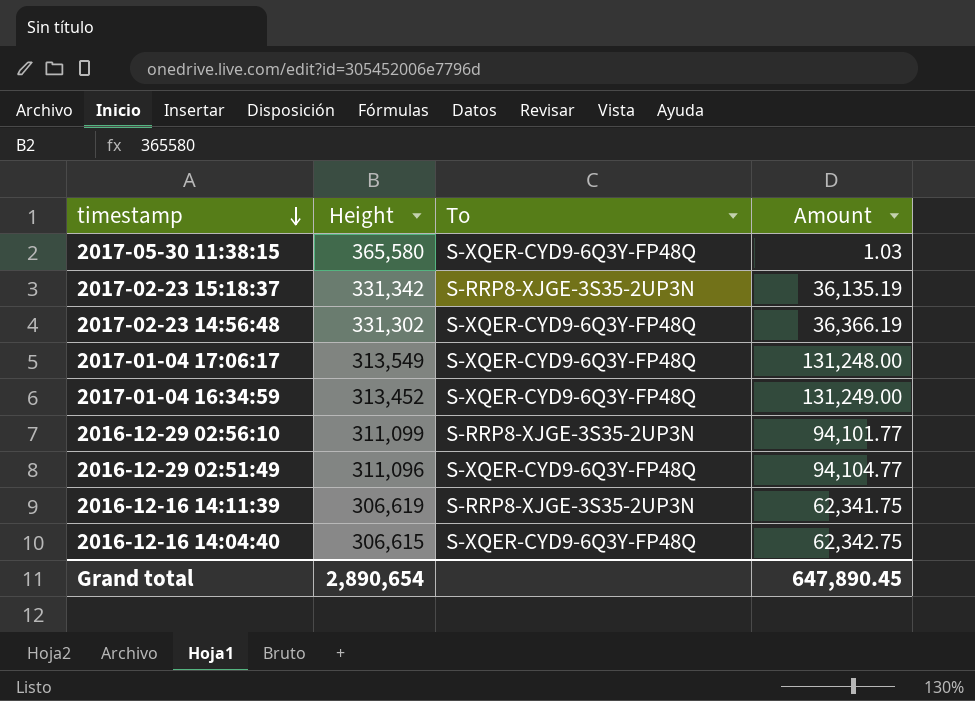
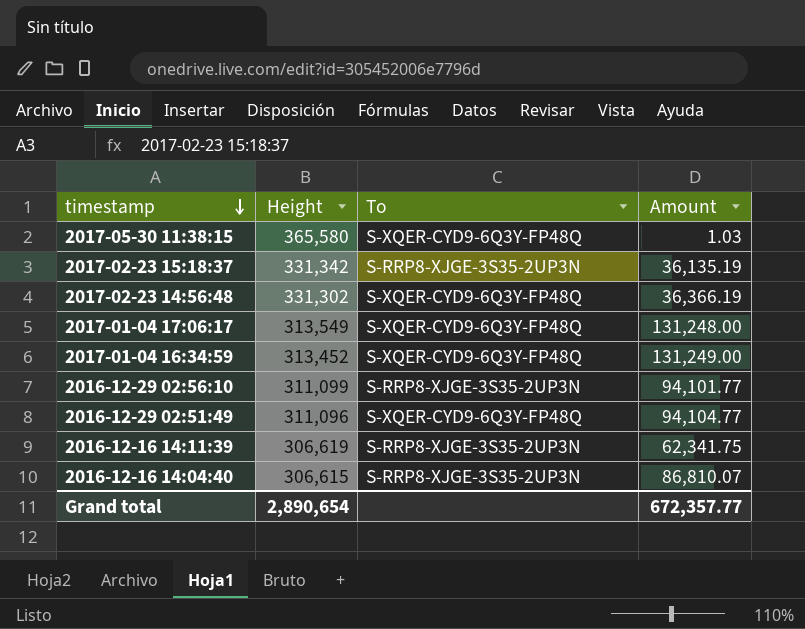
2016-12-16 14:04:40 | To: S-XQER-CYD9-6Q3Y-FP48Q -> S-RRP8-XJGE-3S35-2UP3N
2016-12-16 14:04:40 | Amount: 62,342.75 -> 86,810.07
Grand total | Amount: 647,890.45 -> 672,357.77

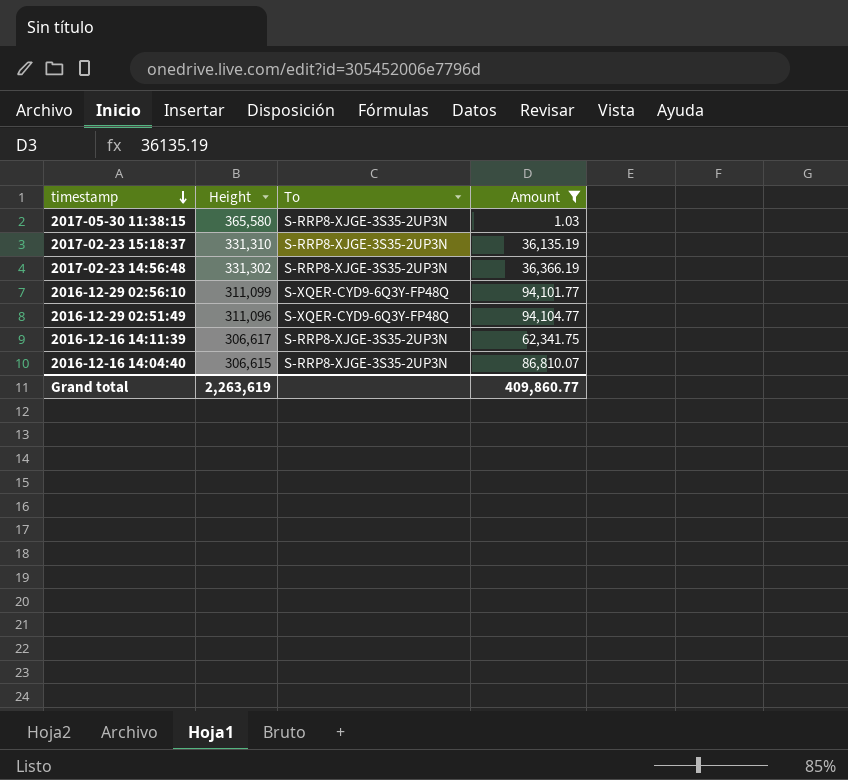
filter: none -> Amount <= 94,104.77
2017-05-30 11:38:15 | To: S-XQER-CYD9-6Q3Y-FP48Q -> S-RRP8-XJGE-3S35-2UP3N
2017-02-23 15:18:37 | Height: 331,342 -> 331,310
2017-02-23 14:56:48 | To: S-XQER-CYD9-6Q3Y-FP48Q -> S-RRP8-XJGE-3S35-2UP3N
2016-12-29 02:56:10 | To: S-RRP8-XJGE-3S35-2UP3N -> S-XQER-CYD9-6Q3Y-FP48Q
2016-12-16 14:11:39 | Height: 306,619 -> 306,617
Grand total | Height: 2,890,654 -> 2,263,619
Grand total | Amount: 672,357.77 -> 409,860.77

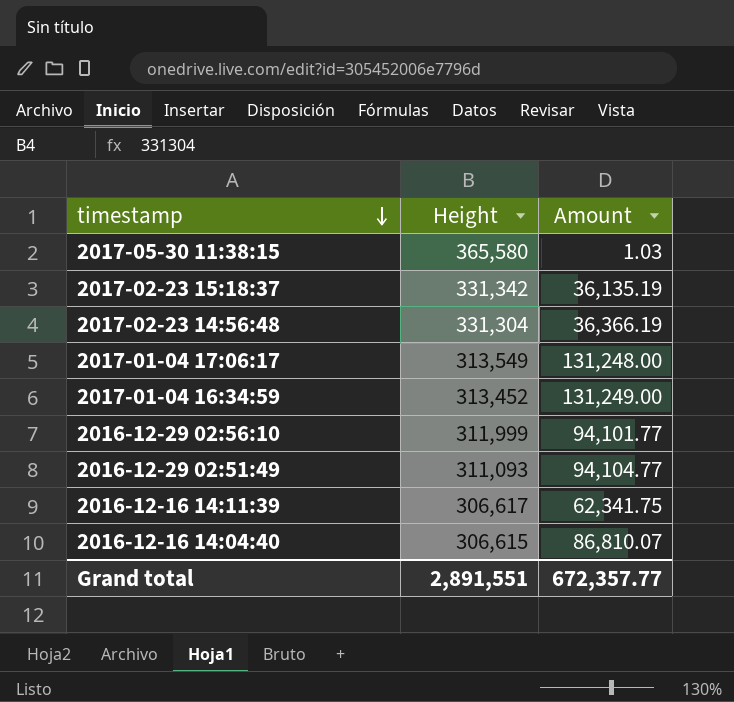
filter: Amount <= 94,104.77 -> none
column To | position: 3 -> none
2017-02-23 15:18:37 | Height: 331,310 -> 331,342
2017-02-23 14:56:48 | Height: 331,302 -> 331,304
2016-12-29 02:56:10 | Height: 311,099 -> 311,999
2016-12-29 02:51:49 | Height: 311,096 -> 311,093
Grand total | Height: 2,263,619 -> 2,891,551
Grand total | Amount: 409,860.77 -> 672,357.77

